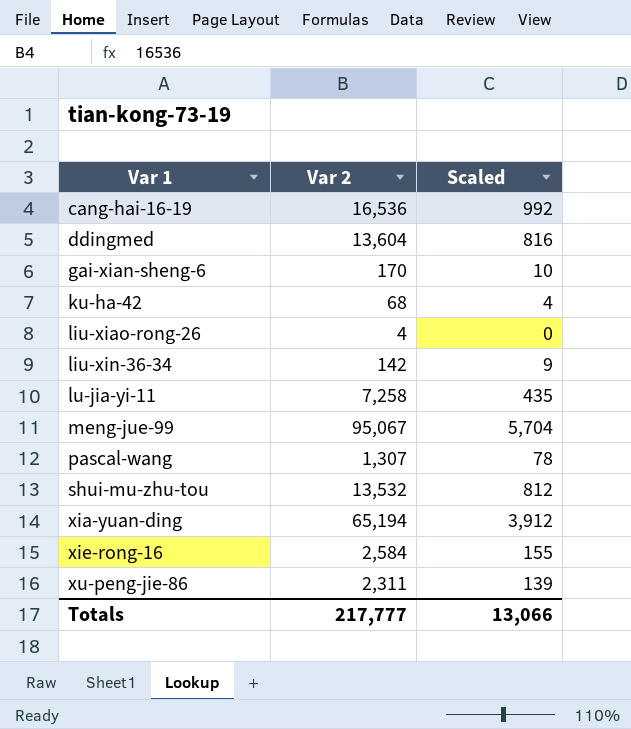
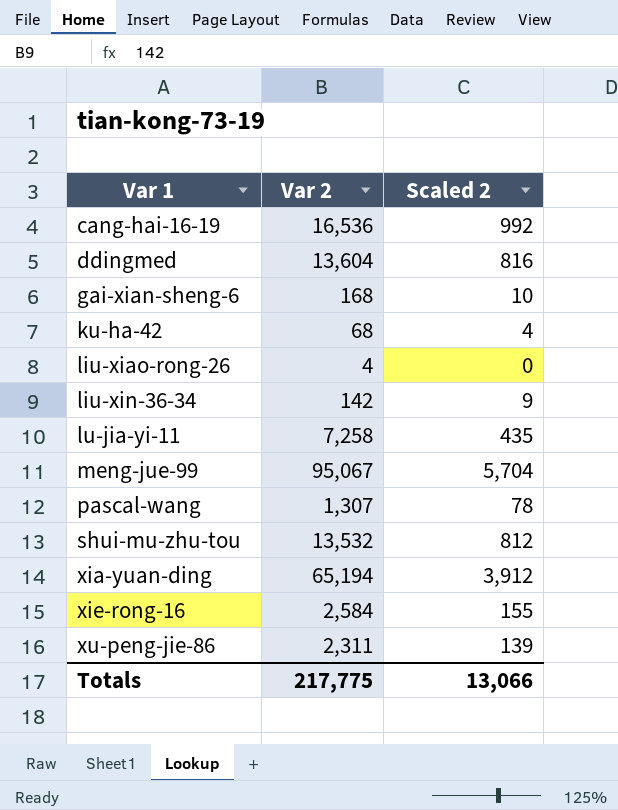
column name: Scaled -> Scaled 2
gai-xian-sheng-6 | Var 2: 170 -> 168
Totals | Var 2: 217,777 -> 217,775

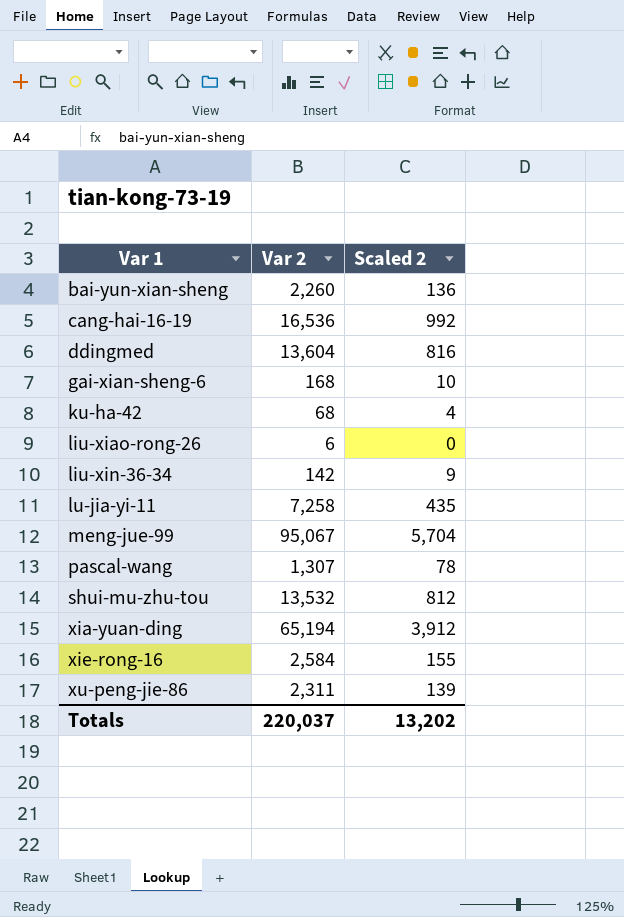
row bai-yun-xian-sheng: none -> 2,260 | 136
liu-xiao-rong-26 | Var 2: 4 -> 6
Totals | Var 2: 217,775 -> 220,037
Totals | Scaled 2: 13,066 -> 13,202

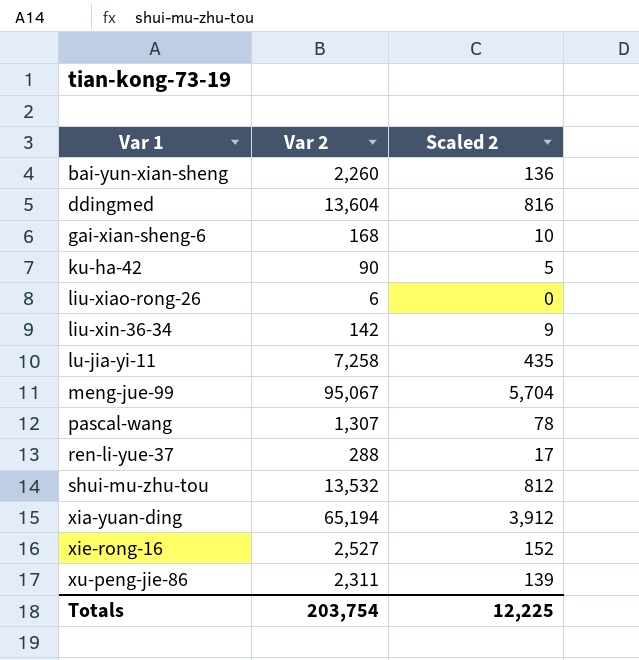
row cang-hai-16-19: 16,536 | 992 -> none
ku-ha-42 | Var 2: 68 -> 90
ku-ha-42 | Scaled 2: 4 -> 5
row ren-li-yue-37: none -> 288 | 17
xie-rong-16 | Var 2: 2,584 -> 2,527
xie-rong-16 | Scaled 2: 155 -> 152
Totals | Var 2: 220,037 -> 203,754
Totals | Scaled 2: 13,202 -> 12,225

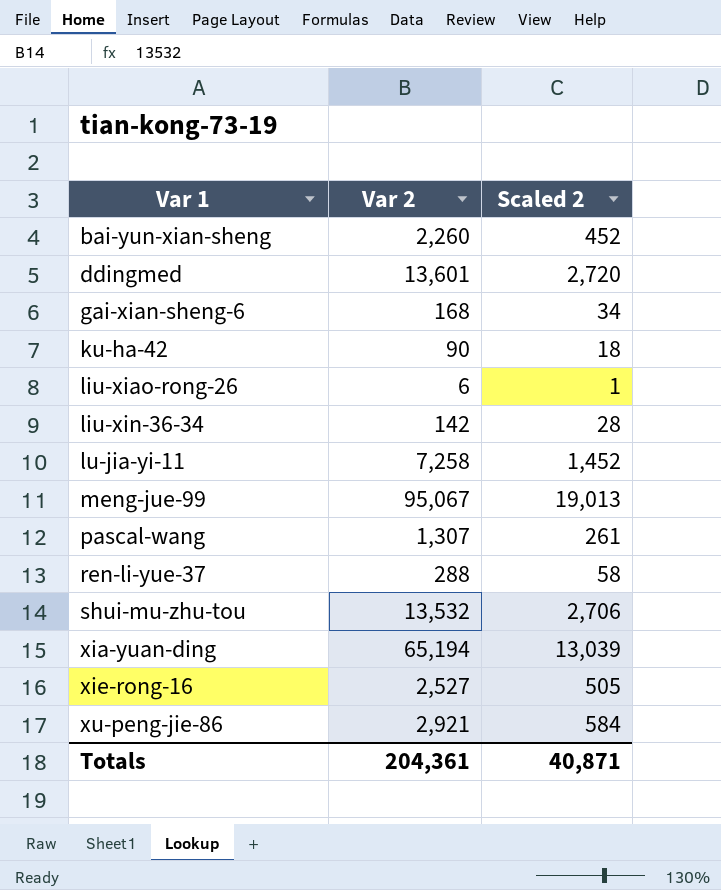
column Scaled 2 | formula: [Var 2] * 0.06 -> [Var 2] * 0.2
ddingmed | Var 2: 13,604 -> 13,601
xu-peng-jie-86 | Var 2: 2,311 -> 2,921
Totals | Var 2: 203,754 -> 204,361
Totals | Scaled 2: 12,225 -> 40,871

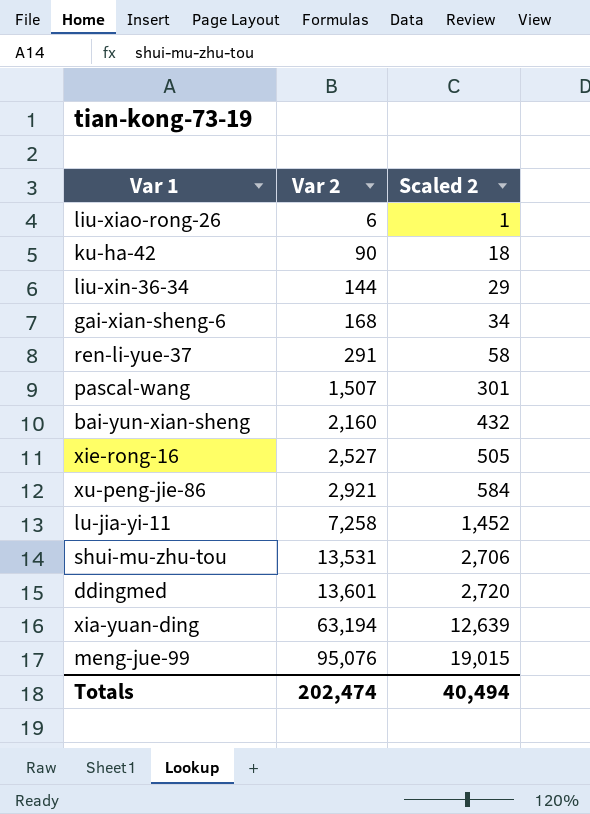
row order: Var 1 ascending -> Var 2 ascending
liu-xin-36-34 | Var 2: 142 -> 144
liu-xin-36-34 | Scaled 2: 28 -> 29
ren-li-yue-37 | Var 2: 288 -> 291
pascal-wang | Var 2: 1,307 -> 1,507
pascal-wang | Scaled 2: 261 -> 301
bai-yun-xian-sheng | Var 2: 2,260 -> 2,160
bai-yun-xian-sheng | Scaled 2: 452 -> 432
shui-mu-zhu-tou | Var 2: 13,532 -> 13,531
xia-yuan-ding | Var 2: 65,194 -> 63,194
xia-yuan-ding | Scaled 2: 13,039 -> 12,639
meng-jue-99 | Var 2: 95,067 -> 95,076
meng-jue-99 | Scaled 2: 19,013 -> 19,015
Totals | Var 2: 204,361 -> 202,474
Totals | Scaled 2: 40,871 -> 40,494

